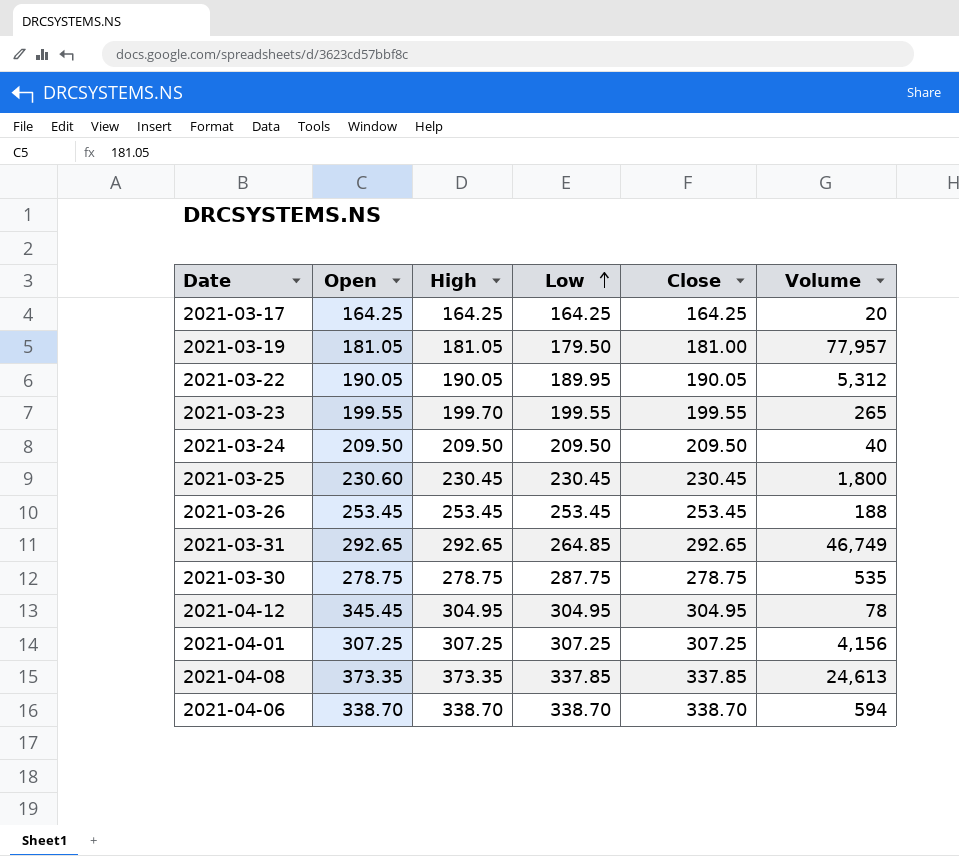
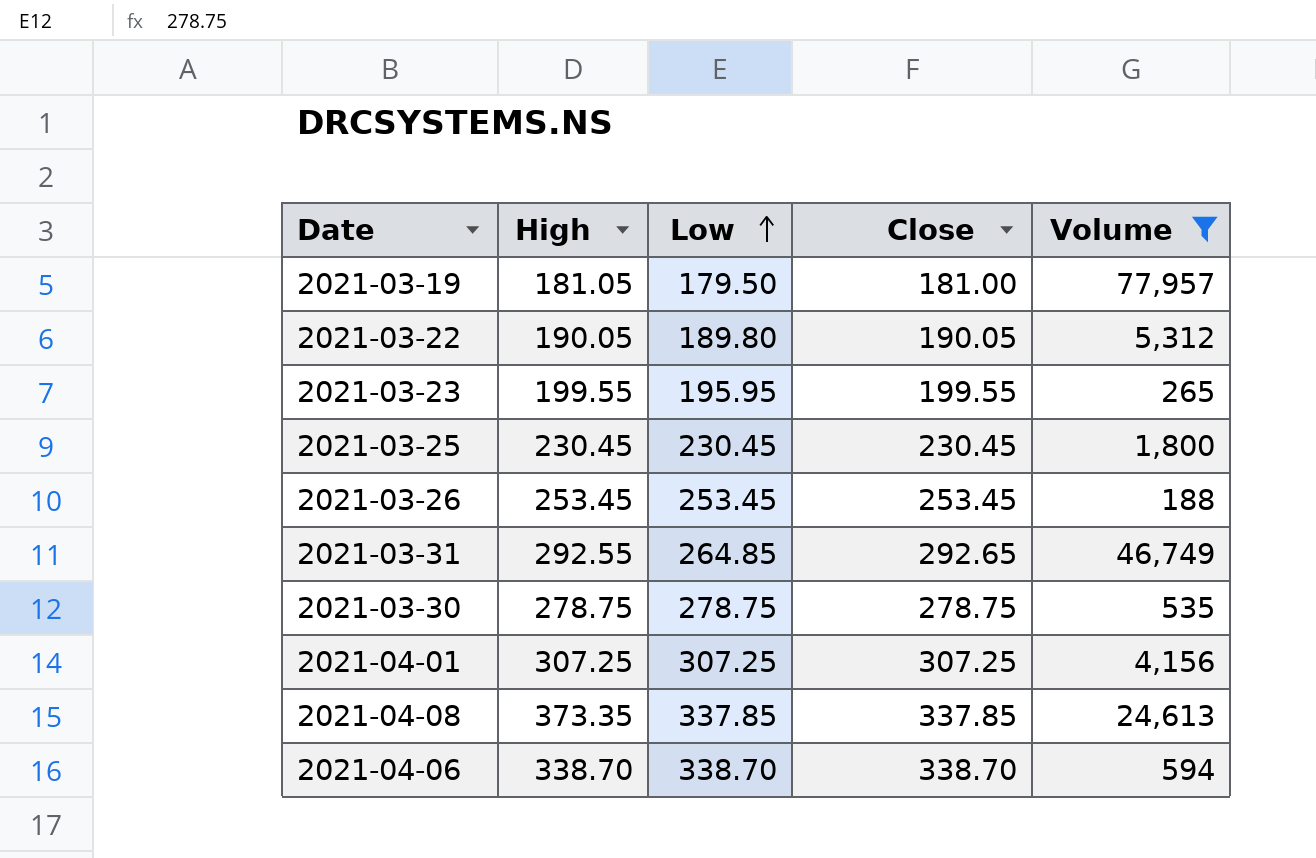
filter: none -> Volume >= 188
column Open | position: 2 -> none
2021-03-22 | Low: 189.95 -> 189.80
2021-03-23 | High: 199.70 -> 199.55
2021-03-23 | Low: 199.55 -> 195.95
2021-03-31 | High: 292.65 -> 292.55
2021-03-30 | Low: 287.75 -> 278.75

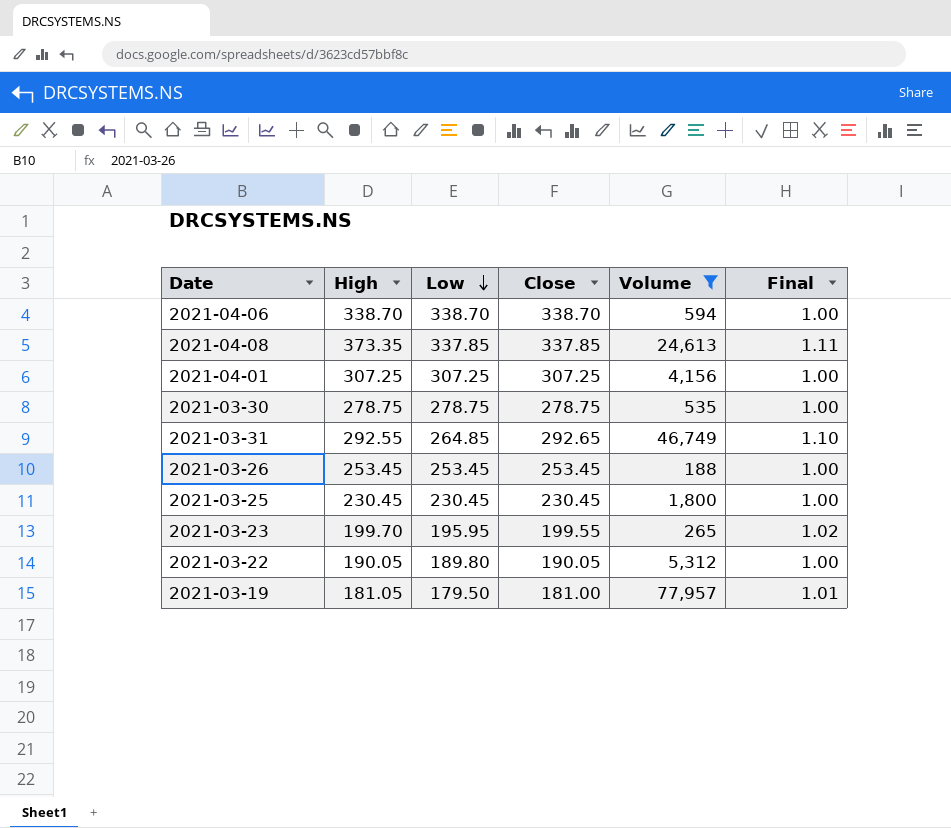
row order: Low ascending -> Low descending
column Final | formula: none -> [High] / [Low]
2021-03-23 | High: 199.55 -> 199.70

